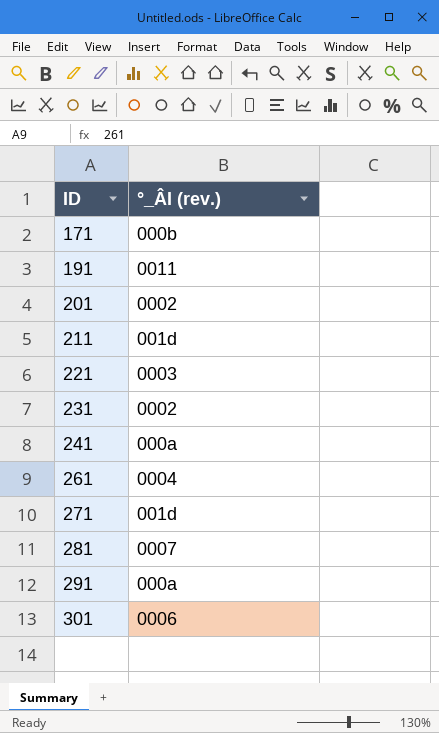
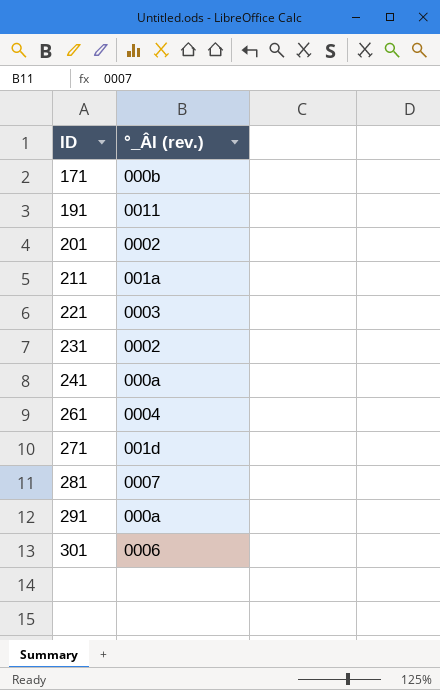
211 | °_ÂI (rev.): 001d -> 001a

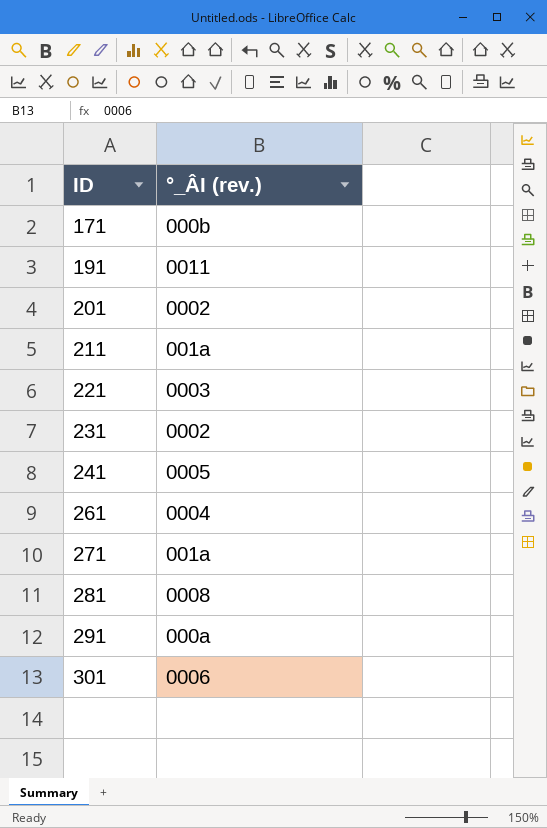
241 | °_ÂI (rev.): 000a -> 0005
271 | °_ÂI (rev.): 001d -> 001a
281 | °_ÂI (rev.): 0007 -> 0008

